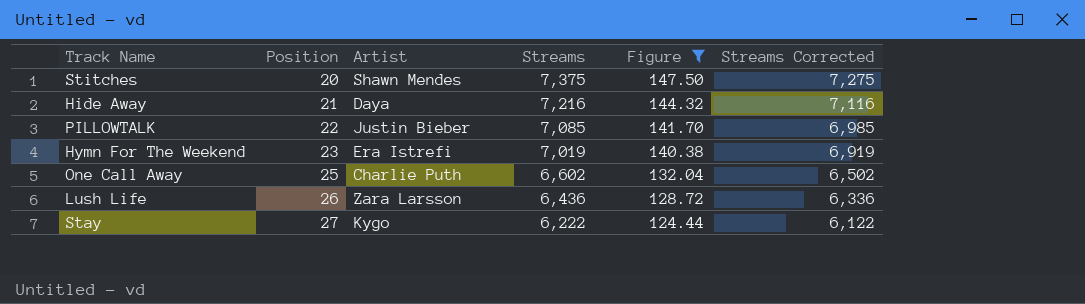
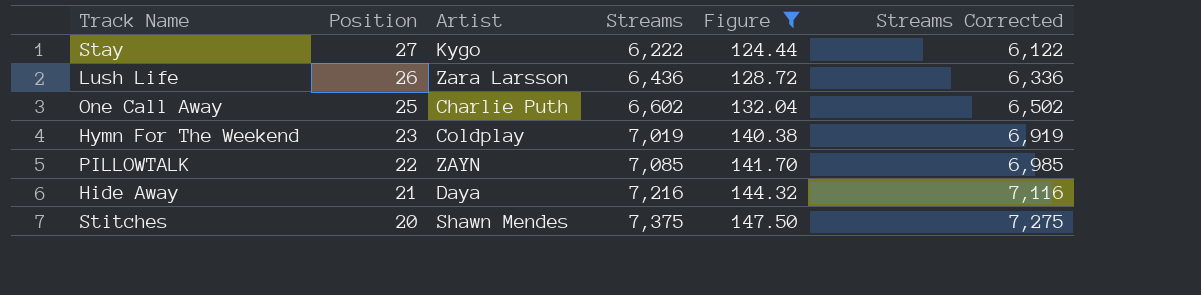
row order: Position ascending -> Position descending
Hymn For The Weekend | Artist: Era Istrefi -> Coldplay
PILLOWTALK | Artist: Justin Bieber -> ZAYN

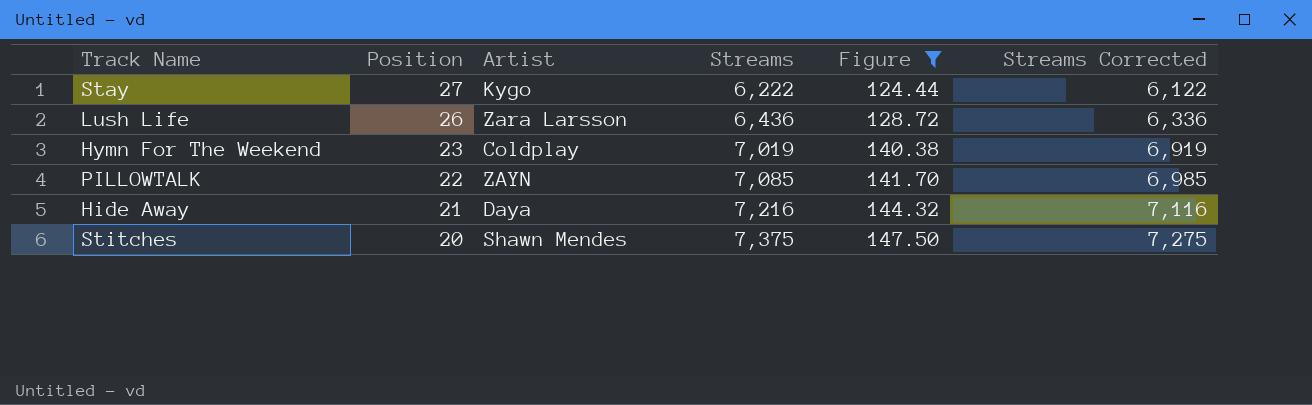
row One Call Away: 25 | Charlie Puth | 6,602 | 132.04 | 6,502 -> none

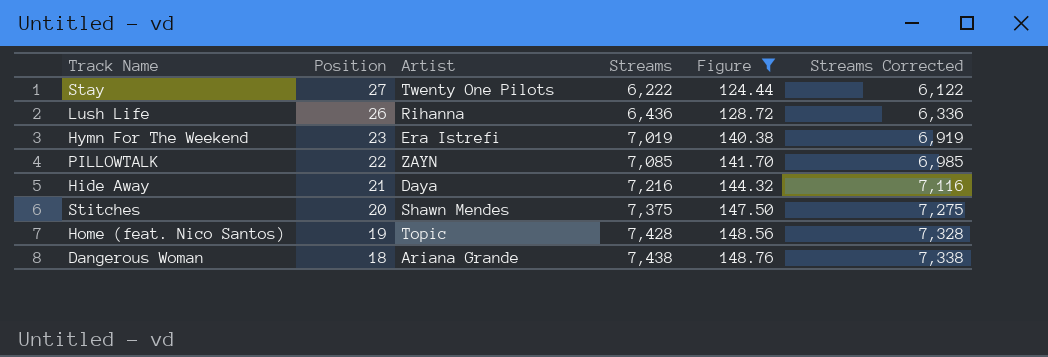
Stay | Artist: Kygo -> Twenty One Pilots
Lush Life | Artist: Zara Larsson -> Rihanna
Hymn For The Weekend | Artist: Coldplay -> Era Istrefi
row Home (feat. Nico Santos): none -> 19 | Topic | 7,428 | 148.56 | 7,328
row Dangerous Woman: none -> 18 | Ariana Grande | 7,438 | 148.76 | 7,338

